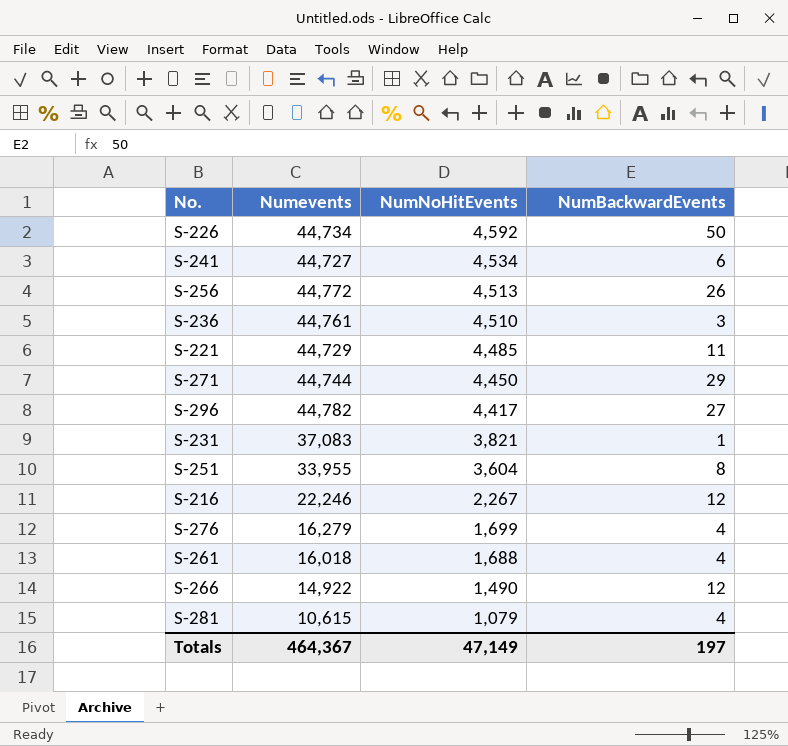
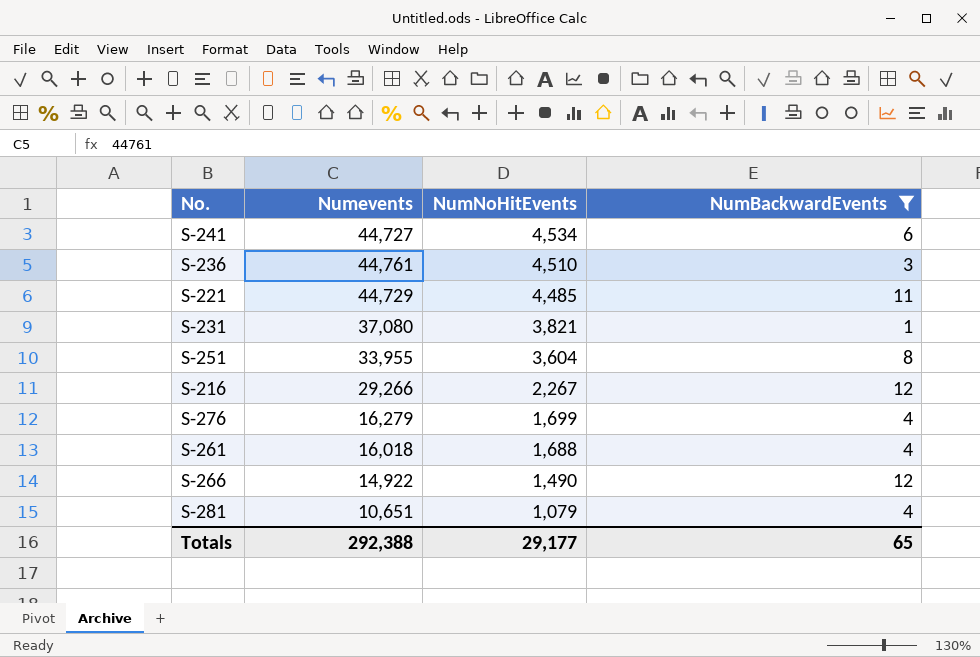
filter: none -> NumBackwardEvents <= 12
S-231 | Numevents: 37,083 -> 37,080
S-216 | Numevents: 22,246 -> 29,266
S-281 | Numevents: 10,615 -> 10,651
Totals | Numevents: 464,367 -> 292,388
Totals | NumNoHitEvents: 47,149 -> 29,177
Totals | NumBackwardEvents: 197 -> 65

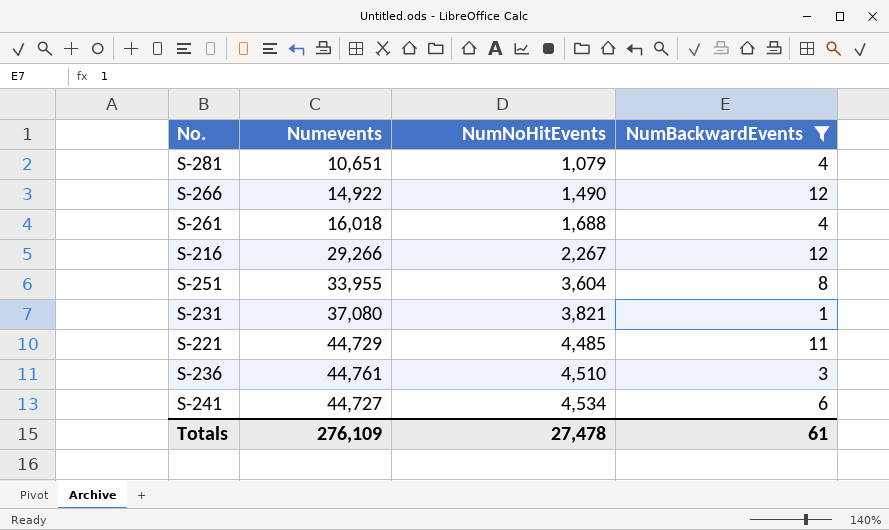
row order: NumNoHitEvents descending -> NumNoHitEvents ascending
row S-276: 16,279 | 1,699 | 4 -> none
Totals | Numevents: 292,388 -> 276,109
Totals | NumNoHitEvents: 29,177 -> 27,478
Totals | NumBackwardEvents: 65 -> 61

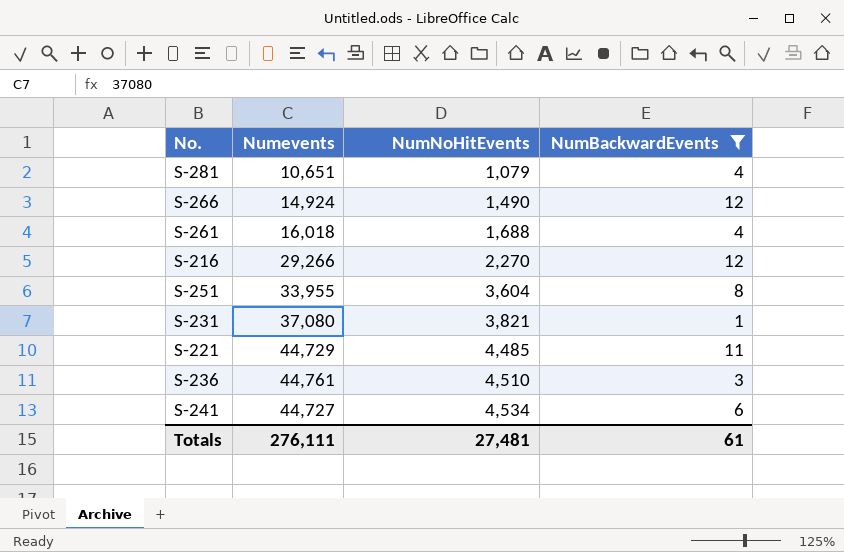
S-266 | Numevents: 14,922 -> 14,924
S-216 | NumNoHitEvents: 2,267 -> 2,270
Totals | Numevents: 276,109 -> 276,111
Totals | NumNoHitEvents: 27,478 -> 27,481

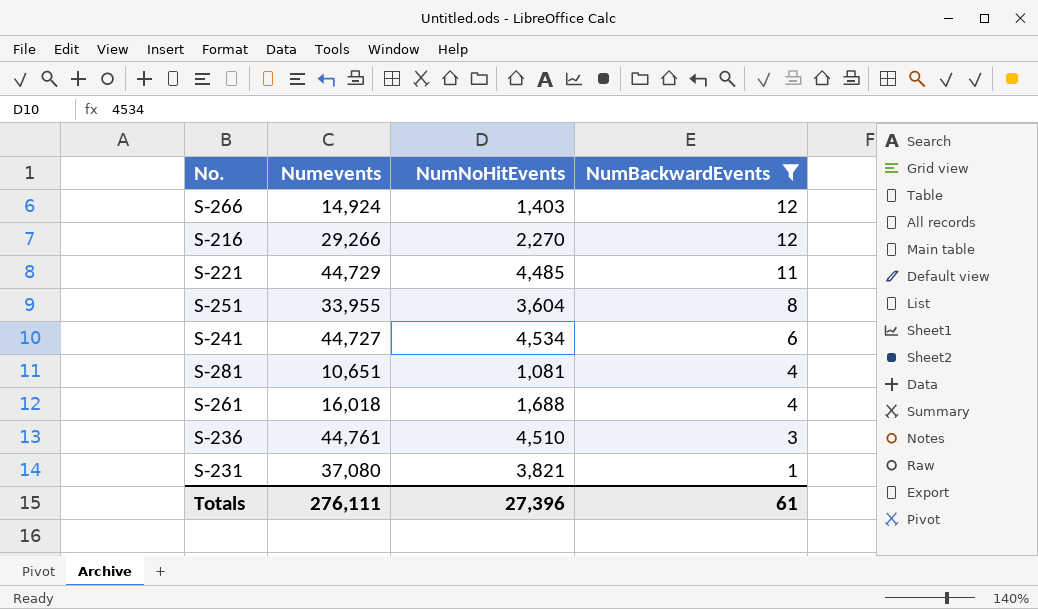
row order: NumNoHitEvents ascending -> NumBackwardEvents descending
S-266 | NumNoHitEvents: 1,490 -> 1,403
S-281 | NumNoHitEvents: 1,079 -> 1,081
Totals | NumNoHitEvents: 27,481 -> 27,396

